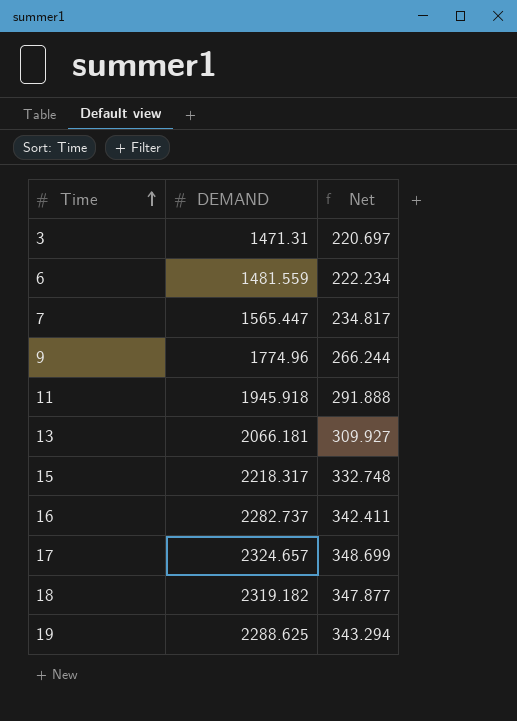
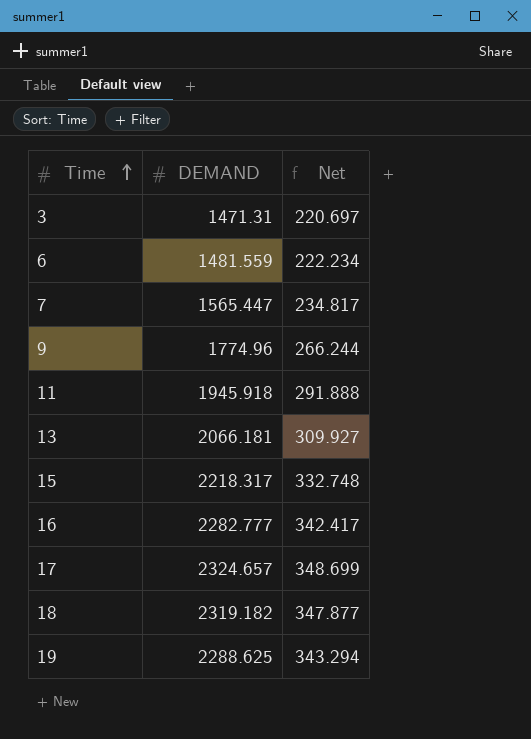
16 | DEMAND: 2282.737 -> 2282.777
16 | Net: 342.411 -> 342.417

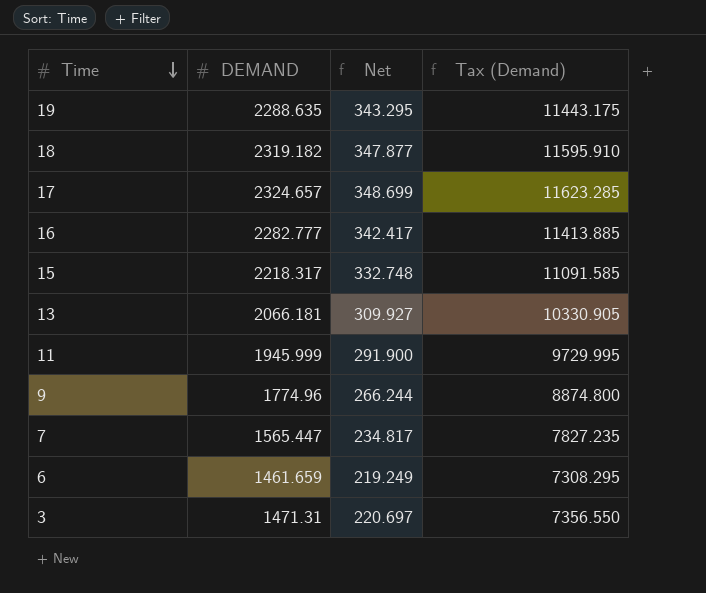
row order: Time ascending -> Time descending
column Tax (Demand) | formula: none -> [DEMAND] * 5
19 | DEMAND: 2288.625 -> 2288.635
19 | Net: 343.294 -> 343.295
11 | DEMAND: 1945.918 -> 1945.999
11 | Net: 291.888 -> 291.900
6 | DEMAND: 1481.559 -> 1461.659
6 | Net: 222.234 -> 219.249

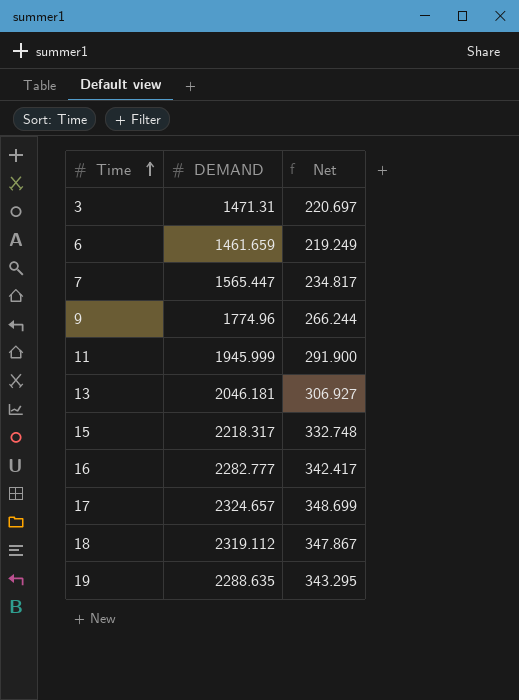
row order: Time descending -> Time ascending
column Tax (Demand) | formula: [DEMAND] * 5 -> none
13 | DEMAND: 2066.181 -> 2046.181
13 | Net: 309.927 -> 306.927
18 | DEMAND: 2319.182 -> 2319.112
18 | Net: 347.877 -> 347.867

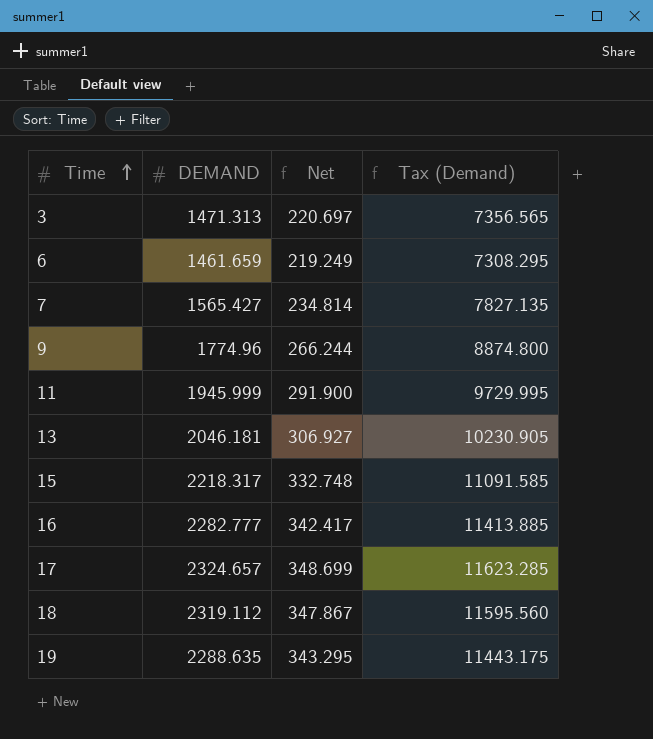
column Tax (Demand) | formula: none -> [DEMAND] * 5
3 | DEMAND: 1471.31 -> 1471.313
7 | DEMAND: 1565.447 -> 1565.427
7 | Net: 234.817 -> 234.814

